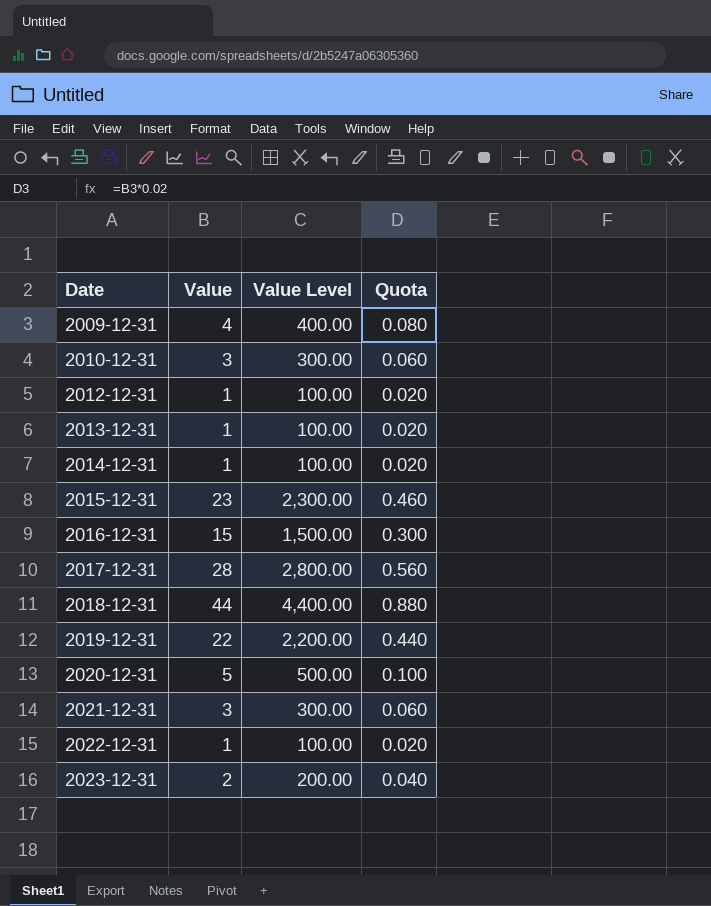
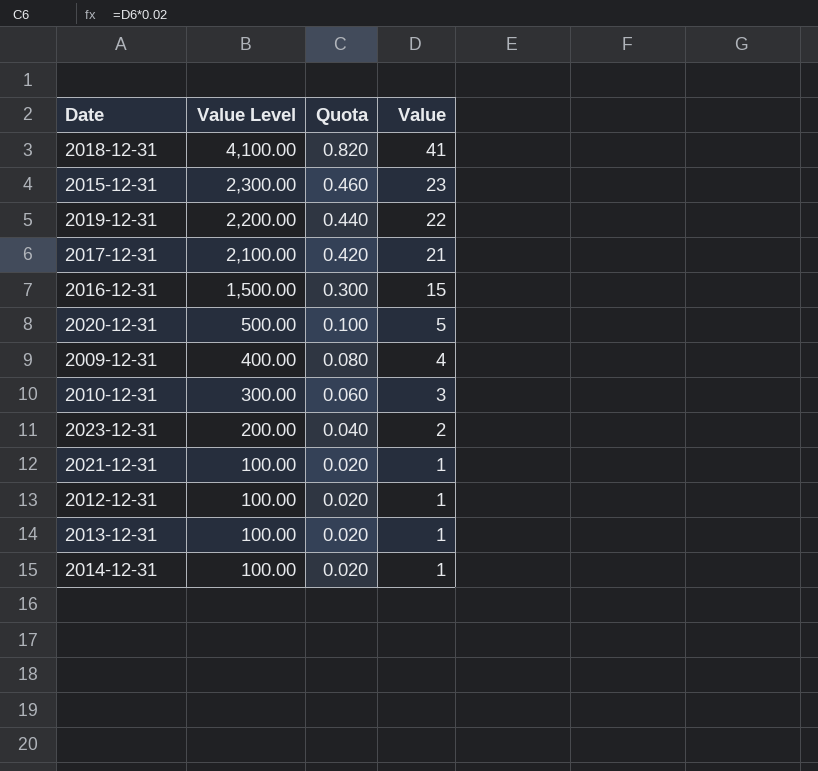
row order: Date ascending -> Value Level descending
column Value | position: 2 -> 4
row 2022-12-31: 1 | 100.00 | 0.020 -> none
2018-12-31 | Value Level: 4,400.00 -> 4,100.00
2018-12-31 | Quota: 0.880 -> 0.820
2018-12-31 | Value: 44 -> 41
2017-12-31 | Value Level: 2,800.00 -> 2,100.00
2017-12-31 | Quota: 0.560 -> 0.420
2017-12-31 | Value: 28 -> 21
2021-12-31 | Value Level: 300.00 -> 100.00
2021-12-31 | Quota: 0.060 -> 0.020
2021-12-31 | Value: 3 -> 1

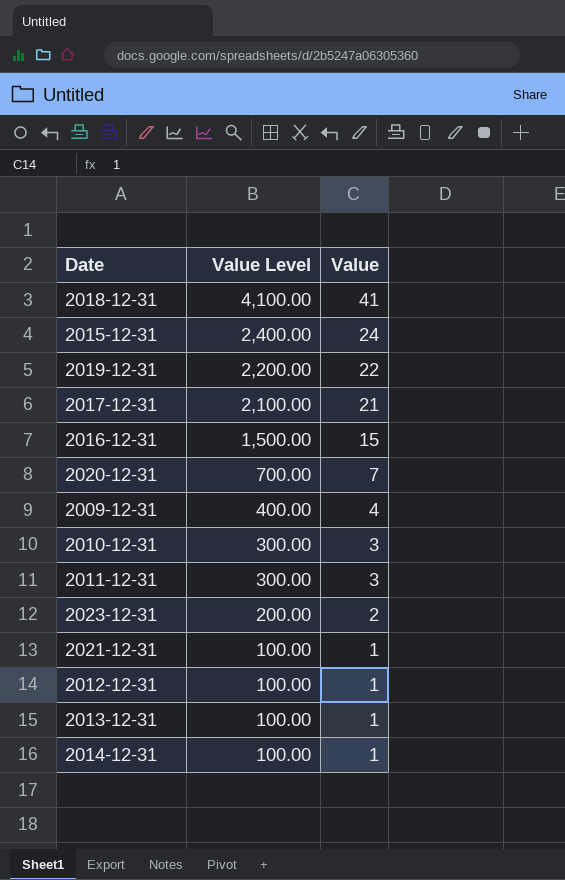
column Quota | formula: [Value] * 0.02 -> none
2015-12-31 | Value Level: 2,300.00 -> 2,400.00
2015-12-31 | Value: 23 -> 24
2020-12-31 | Value Level: 500.00 -> 700.00
2020-12-31 | Value: 5 -> 7
row 2011-12-31: none -> 300.00 | 3

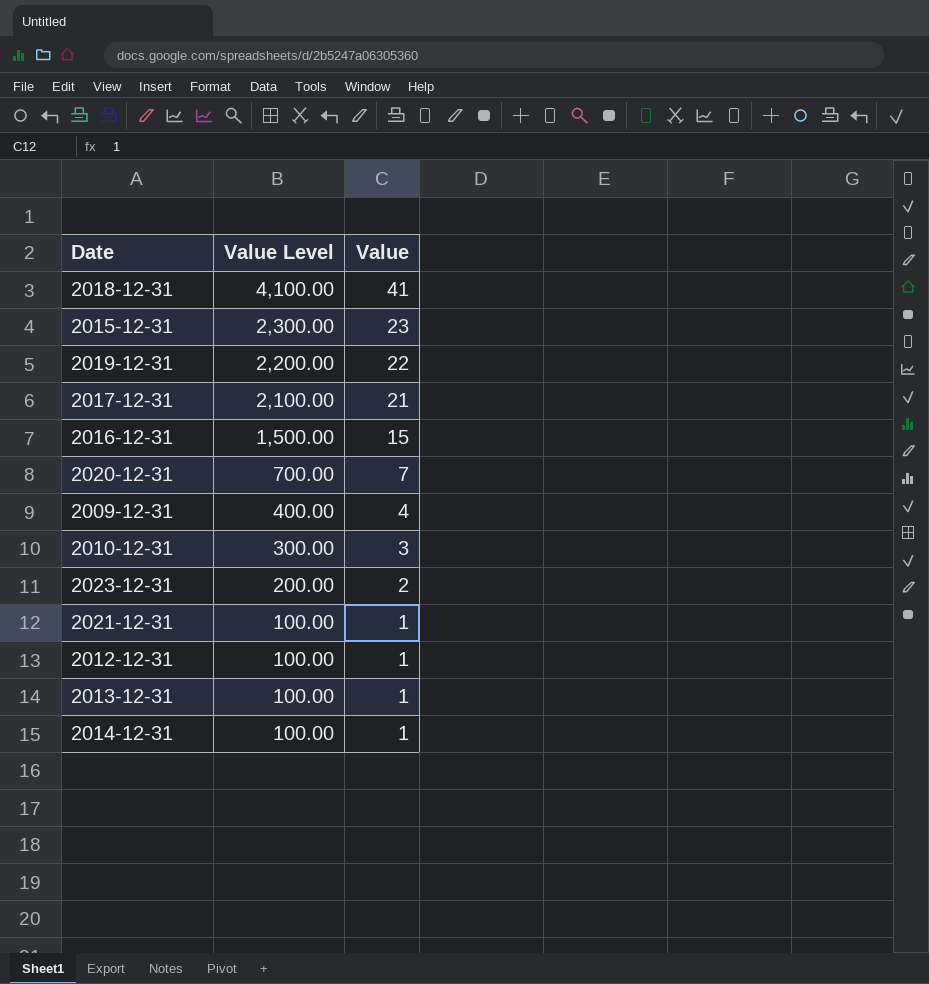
row 2011-12-31: 300.00 | 3 -> none
2015-12-31 | Value Level: 2,400.00 -> 2,300.00
2015-12-31 | Value: 24 -> 23

